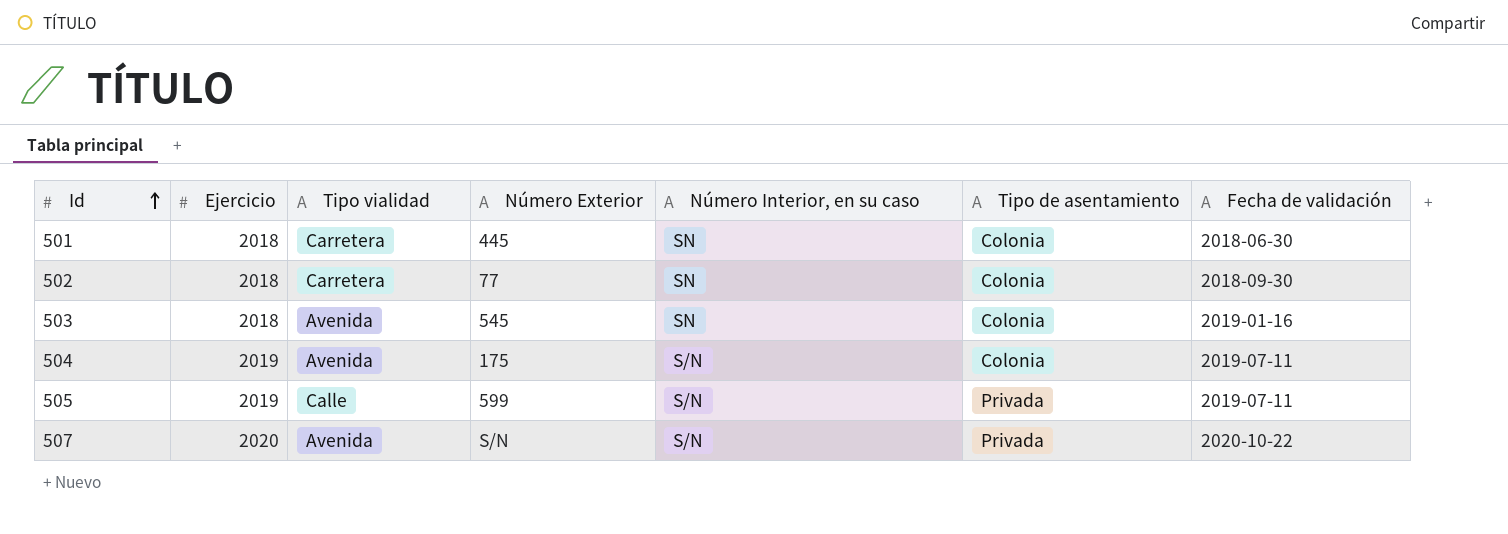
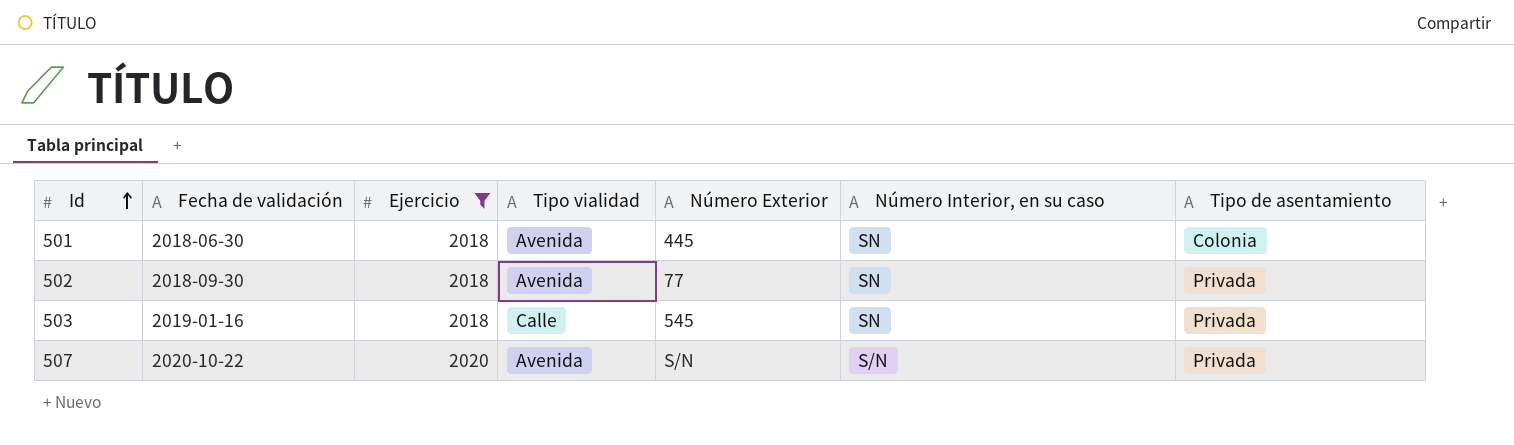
filter: none -> Ejercicio != 2019
column Fecha de validación | position: 7 -> 2
501 | Tipo vialidad: Carretera -> Avenida
502 | Tipo vialidad: Carretera -> Avenida
502 | Tipo de asentamiento: Colonia -> Privada
503 | Tipo vialidad: Avenida -> Calle
503 | Tipo de asentamiento: Colonia -> Privada

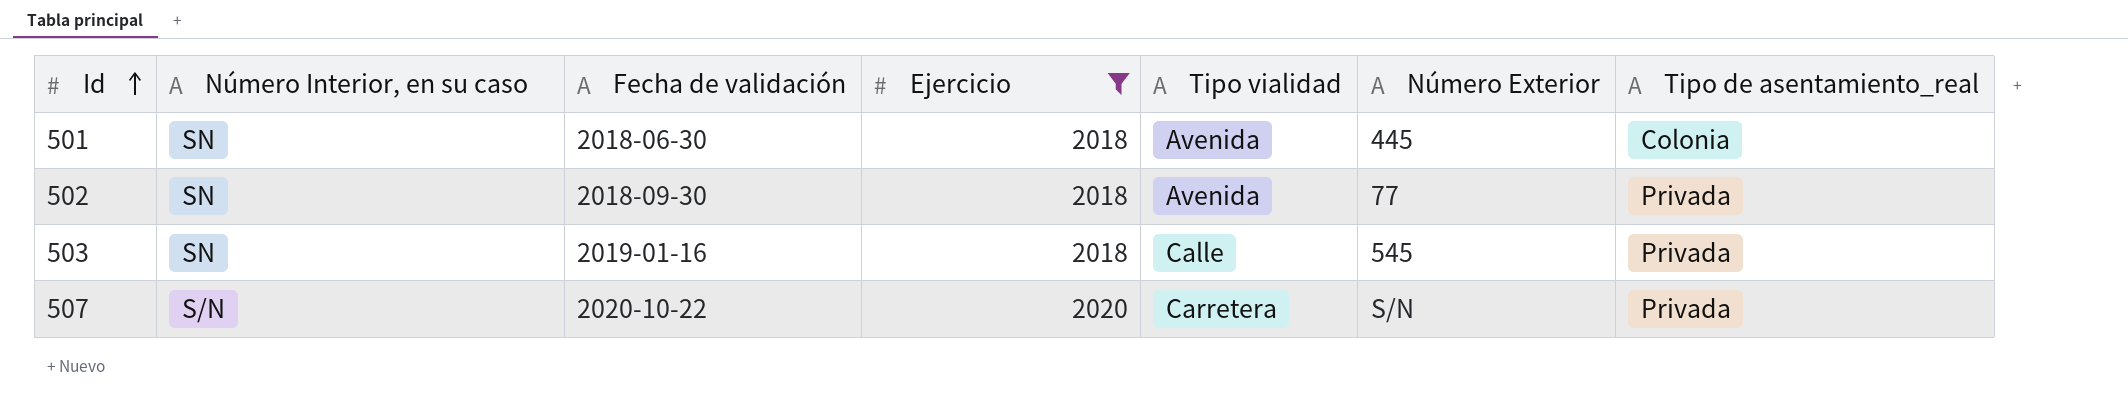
column Número Interior, en su caso | position: 6 -> 2
column name: Tipo de asentamiento -> Tipo de asentamiento_real
507 | Tipo vialidad: Avenida -> Carretera

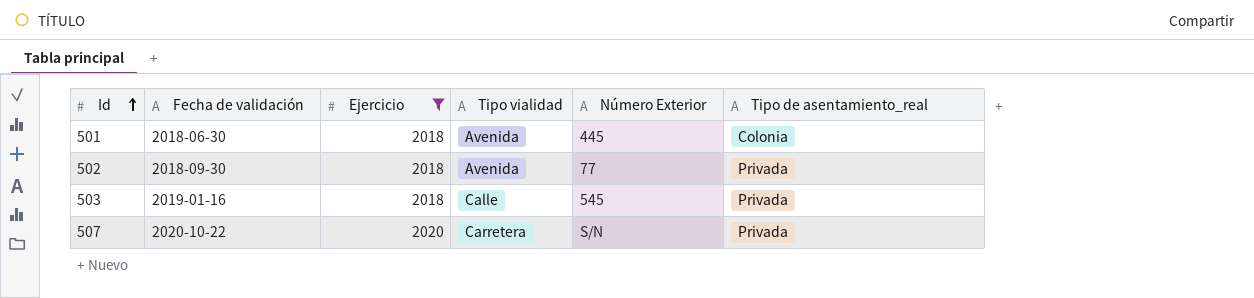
column Número Interior, en su caso | position: 2 -> none

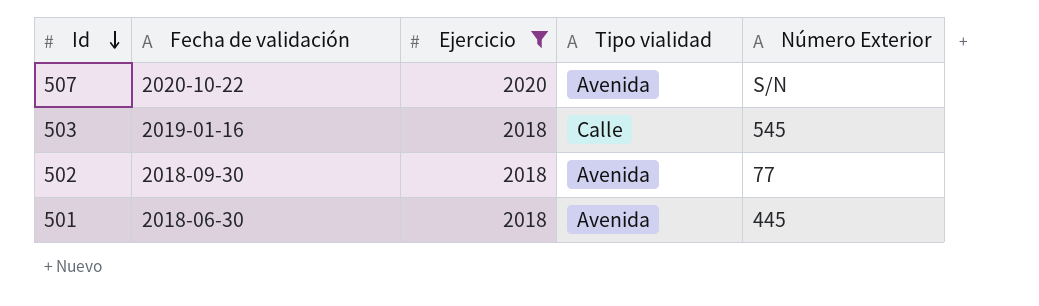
row order: Id ascending -> Id descending
column Tipo de asentamiento_real | position: 6 -> none
507 | Tipo vialidad: Carretera -> Avenida

